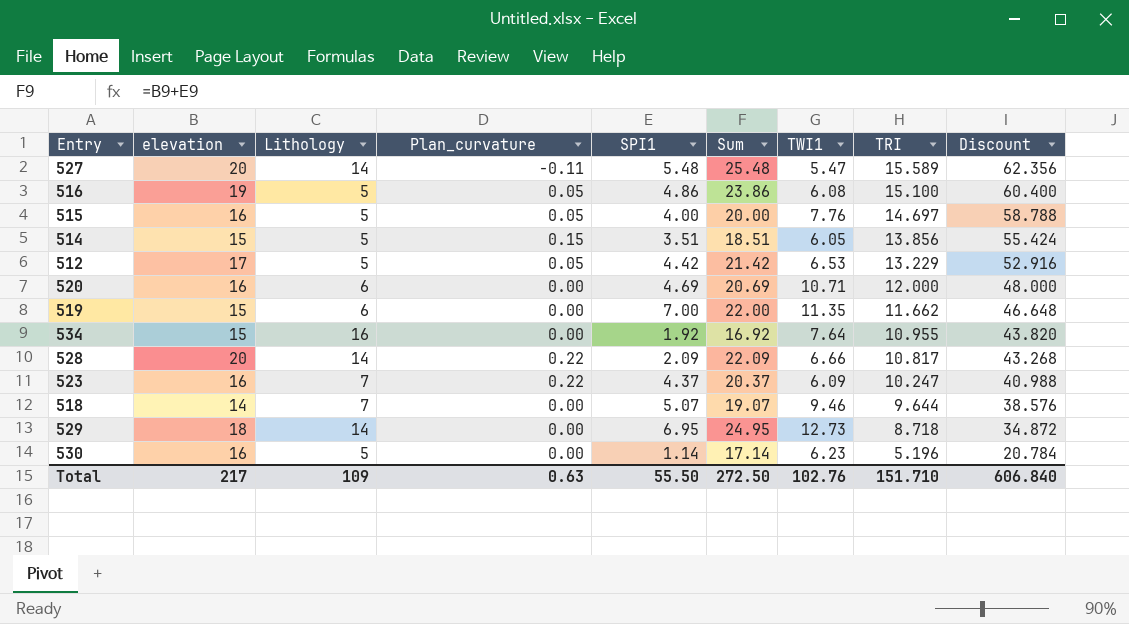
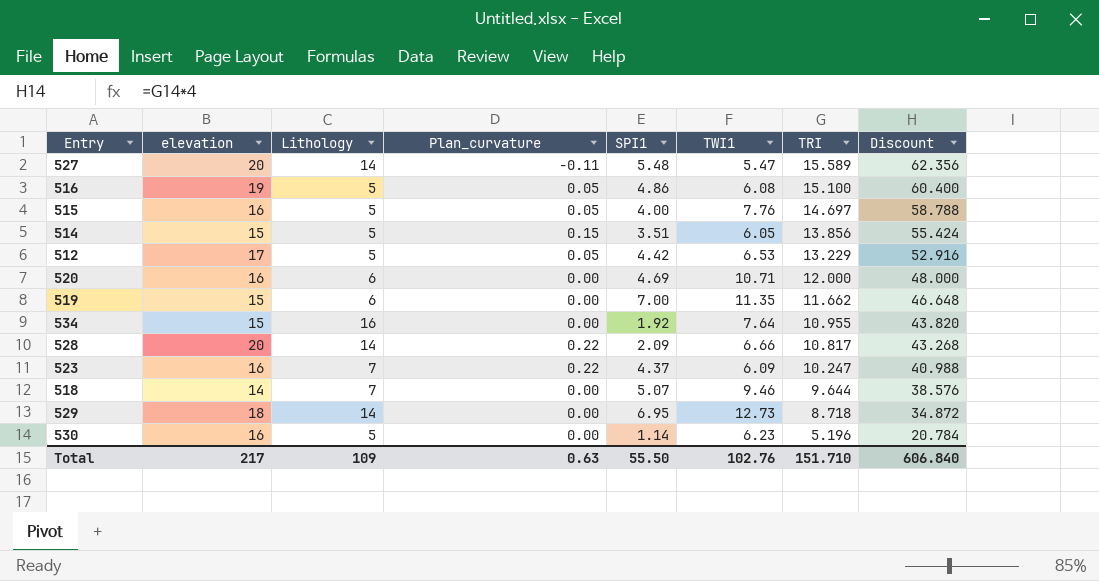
column Sum | formula: [elevation] + [SPI1] -> none

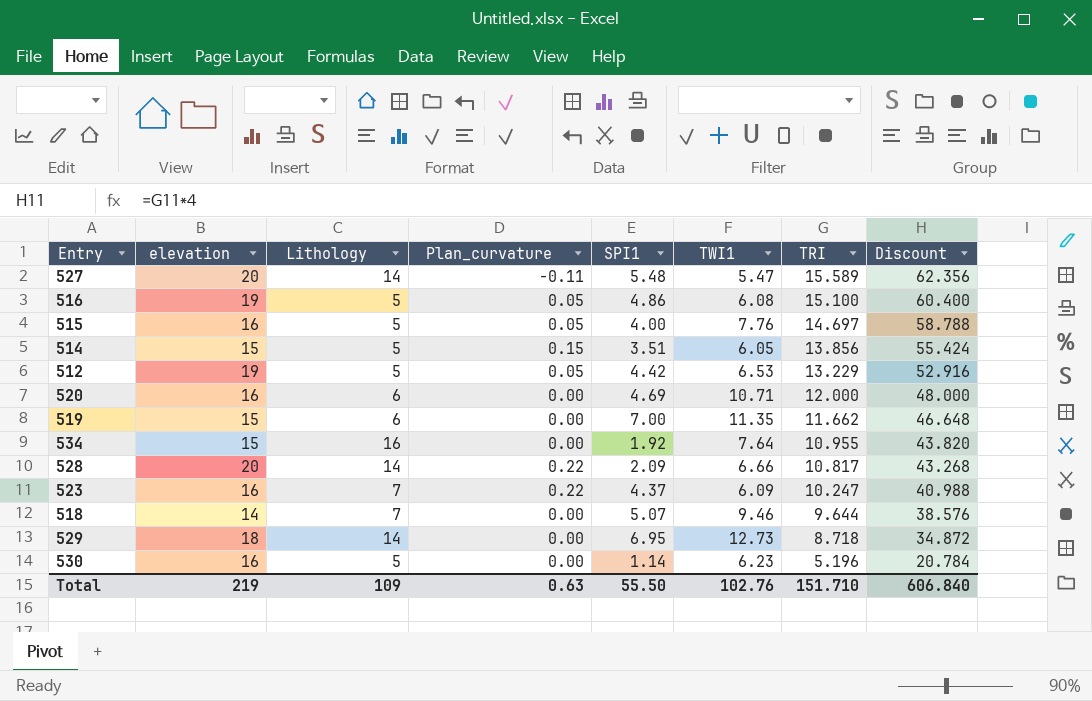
512 | elevation: 17 -> 19
Total | elevation: 217 -> 219

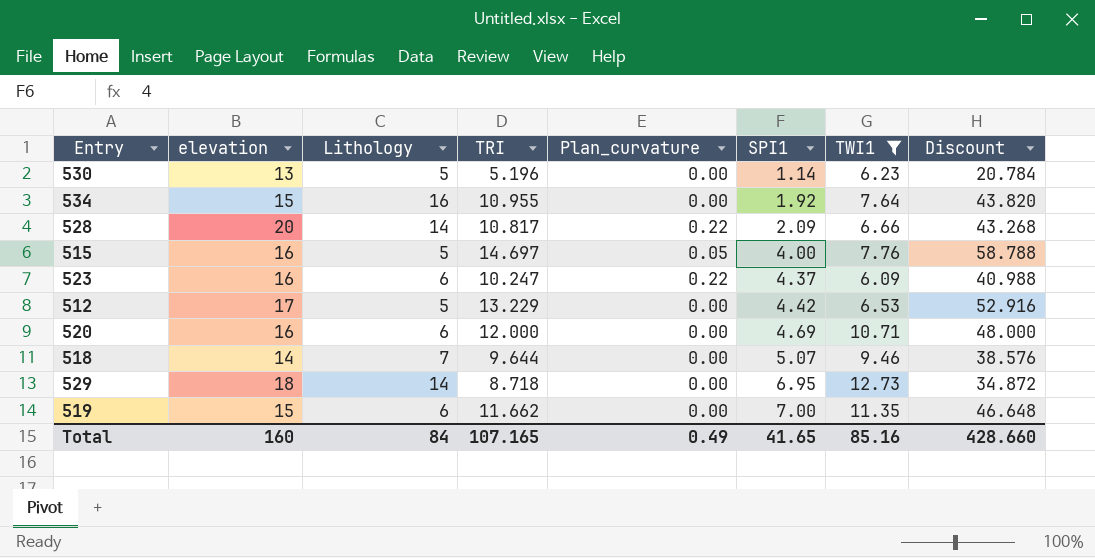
filter: none -> TWI1 >= 6.09
row order: TRI descending -> SPI1 ascending
column TRI | position: 7 -> 4
530 | elevation: 16 -> 13
523 | Lithology: 7 -> 6
512 | elevation: 19 -> 17
512 | Plan_curvature: 0.05 -> 0.00
Total | elevation: 219 -> 160
Total | Lithology: 109 -> 84
Total | TRI: 151.710 -> 107.165
Total | Plan_curvature: 0.63 -> 0.49
Total | SPI1: 55.50 -> 41.65
Total | TWI1: 102.76 -> 85.16
Total | Discount: 606.840 -> 428.660

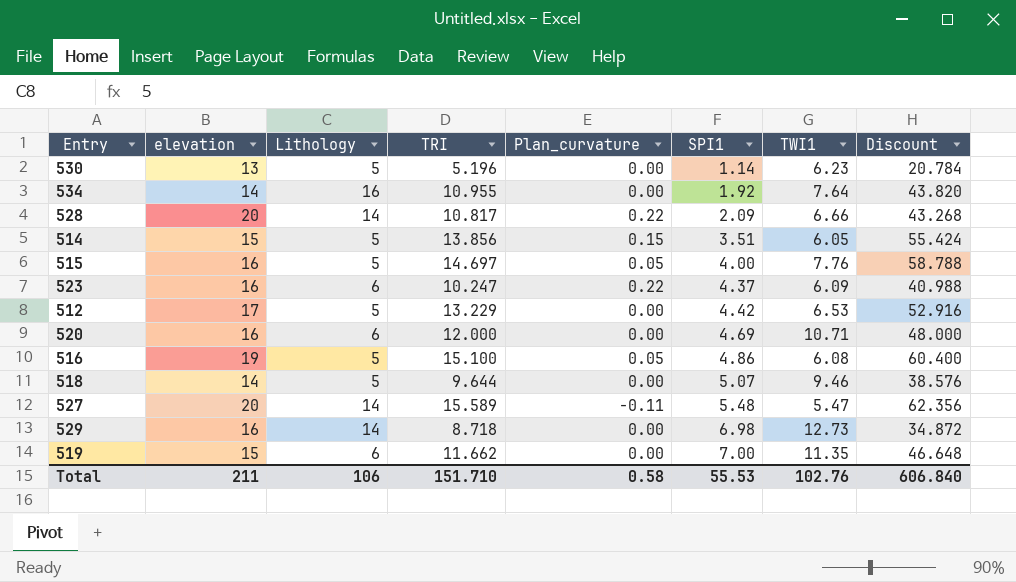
filter: TWI1 >= 6.09 -> none
534 | elevation: 15 -> 14
518 | Lithology: 7 -> 5
529 | elevation: 18 -> 16
529 | SPI1: 6.95 -> 6.98
Total | elevation: 160 -> 211
Total | Lithology: 84 -> 106
Total | TRI: 107.165 -> 151.710
Total | Plan_curvature: 0.49 -> 0.58
Total | SPI1: 41.65 -> 55.53
Total | TWI1: 85.16 -> 102.76
Total | Discount: 428.660 -> 606.840

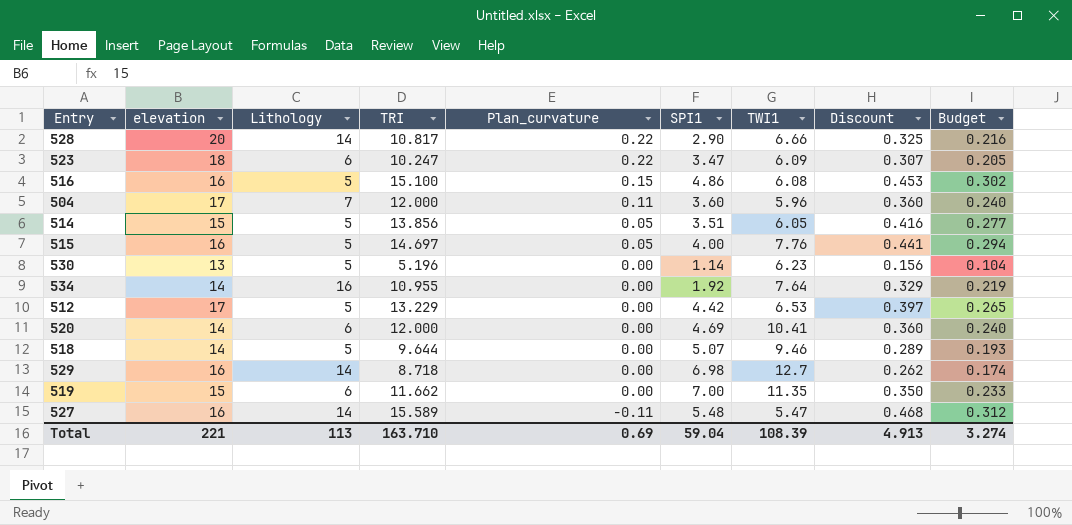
row order: SPI1 ascending -> Plan_curvature descending
column Discount | formula: [TRI] * 4 -> [TRI] * 0.03
column Budget | formula: none -> [TRI] * 0.02
528 | SPI1: 2.09 -> 2.90
523 | elevation: 16 -> 18
523 | SPI1: 4.37 -> 3.47
516 | elevation: 19 -> 16
516 | Plan_curvature: 0.05 -> 0.15
row 504: none -> 17 | 7 | 12.000 | 0.11 | 3.60 | 5.96 | 0.360 | 0.240
514 | Plan_curvature: 0.15 -> 0.05
520 | elevation: 16 -> 14
520 | TWI1: 10.71 -> 10.41
529 | TWI1: 12.73 -> 12.7
527 | elevation: 20 -> 16
Total | elevation: 211 -> 221
Total | Lithology: 106 -> 113
Total | TRI: 151.710 -> 163.710
Total | Plan_curvature: 0.58 -> 0.69
Total | SPI1: 55.53 -> 59.04
Total | TWI1: 102.76 -> 108.39
Total | Discount: 606.840 -> 4.913

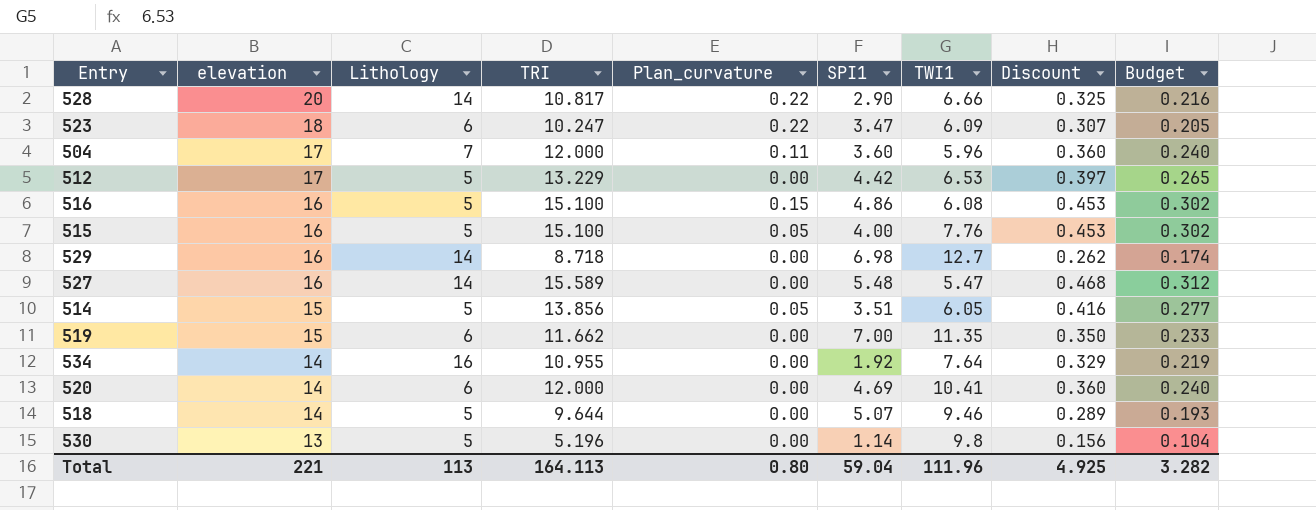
row order: Plan_curvature descending -> elevation descending
515 | TRI: 14.697 -> 15.100
515 | Discount: 0.441 -> 0.453
515 | Budget: 0.294 -> 0.302
527 | Plan_curvature: -0.11 -> 0.00
530 | TWI1: 6.23 -> 9.8
Total | TRI: 163.710 -> 164.113
Total | Plan_curvature: 0.69 -> 0.80
Total | TWI1: 108.39 -> 111.96
Total | Discount: 4.913 -> 4.925
Total | Budget: 3.274 -> 3.282

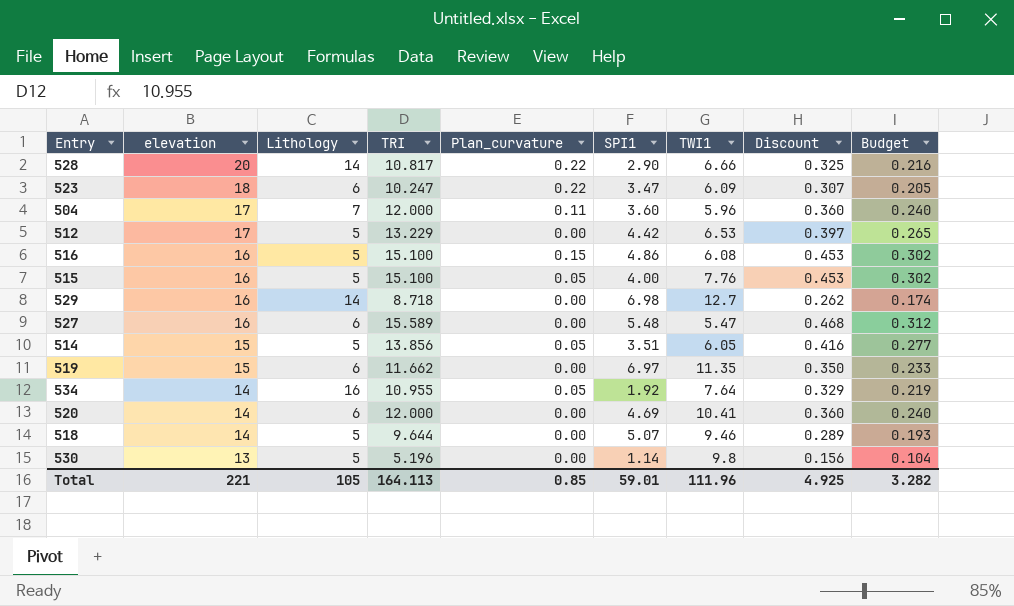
527 | Lithology: 14 -> 6
519 | SPI1: 7.00 -> 6.97
534 | Plan_curvature: 0.00 -> 0.05
Total | Lithology: 113 -> 105
Total | Plan_curvature: 0.80 -> 0.85
Total | SPI1: 59.04 -> 59.01

